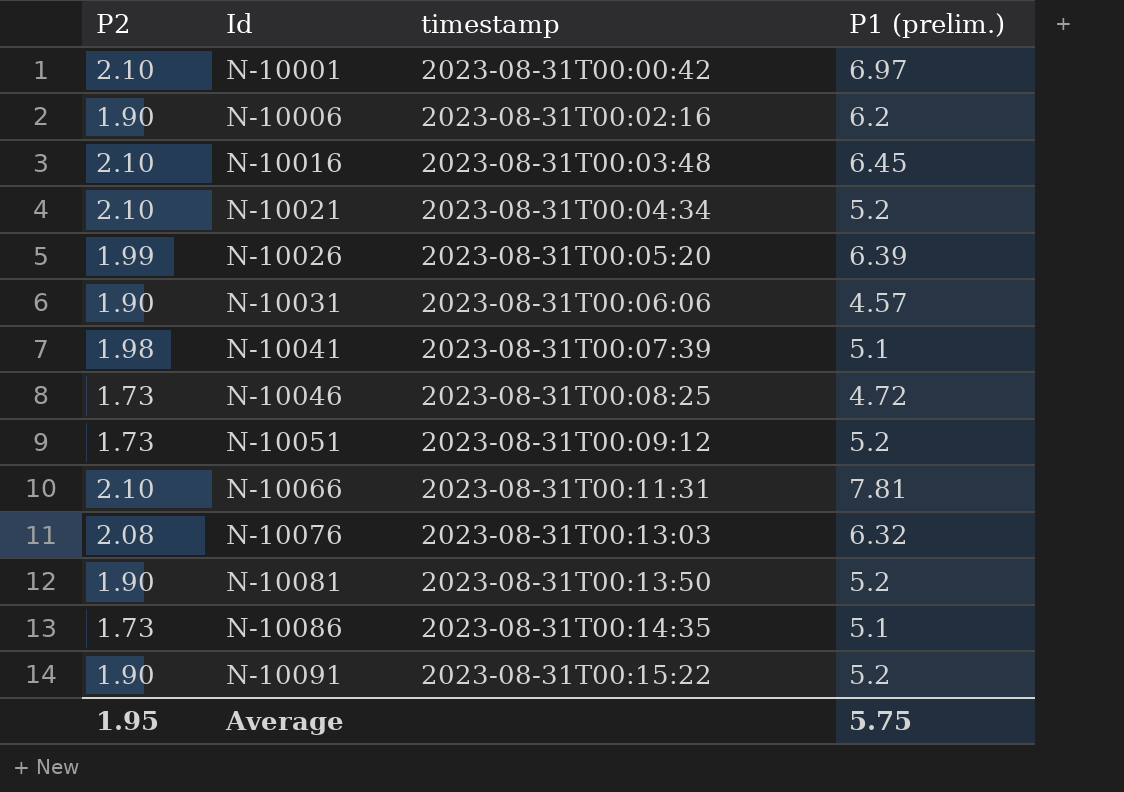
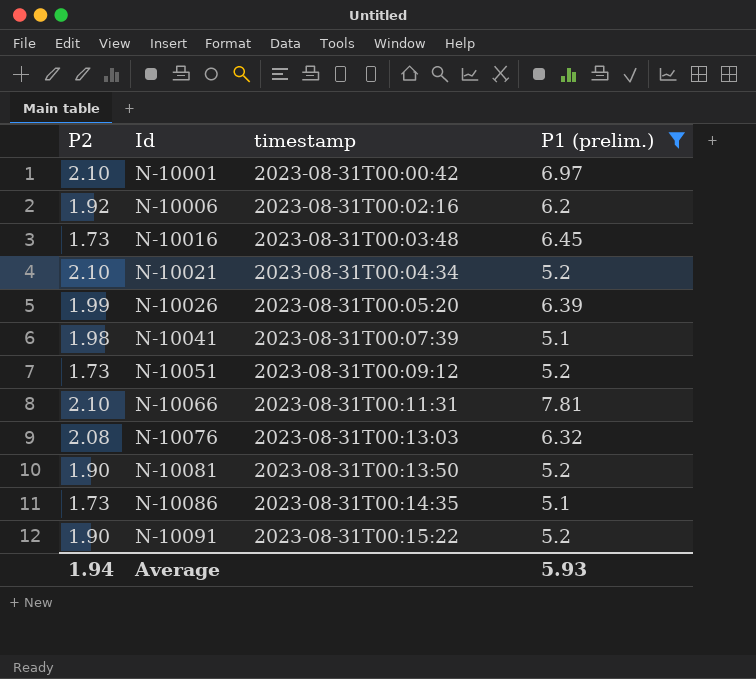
filter: none -> P1 (prelim.) >= 5.1
N-10006 | P2: 1.90 -> 1.92
N-10016 | P2: 2.10 -> 1.73
Average | P2: 1.95 -> 1.94
Average | P1 (prelim.): 5.75 -> 5.93

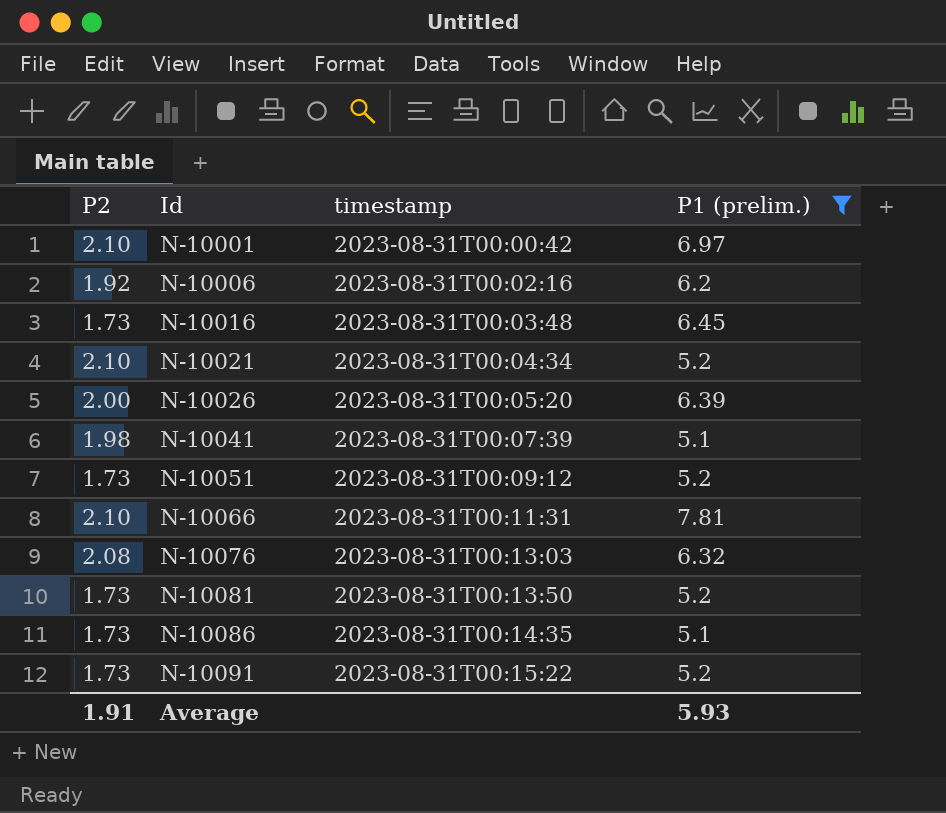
N-10026 | P2: 1.99 -> 2.00
N-10081 | P2: 1.90 -> 1.73
N-10091 | P2: 1.90 -> 1.73
Average | P2: 1.94 -> 1.91

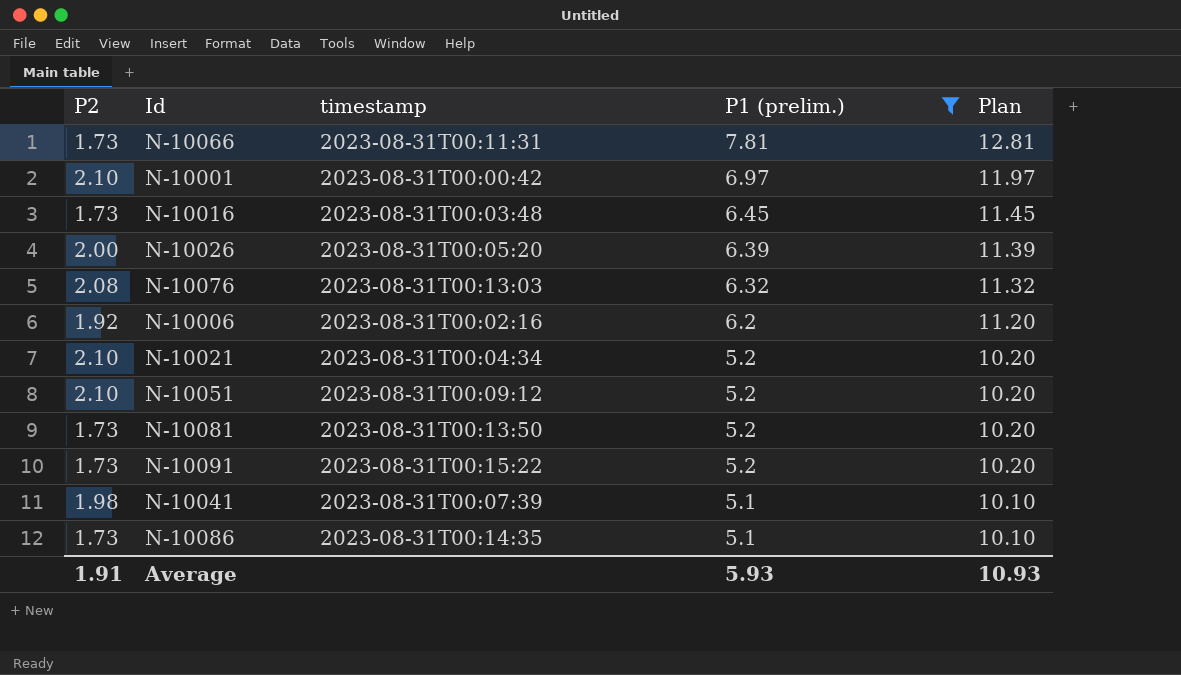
row order: Id ascending -> P1 (prelim.) descending
column Plan | formula: none -> [P1 (prelim.)] + 5
N-10066 | P2: 2.10 -> 1.73
N-10051 | P2: 1.73 -> 2.10

